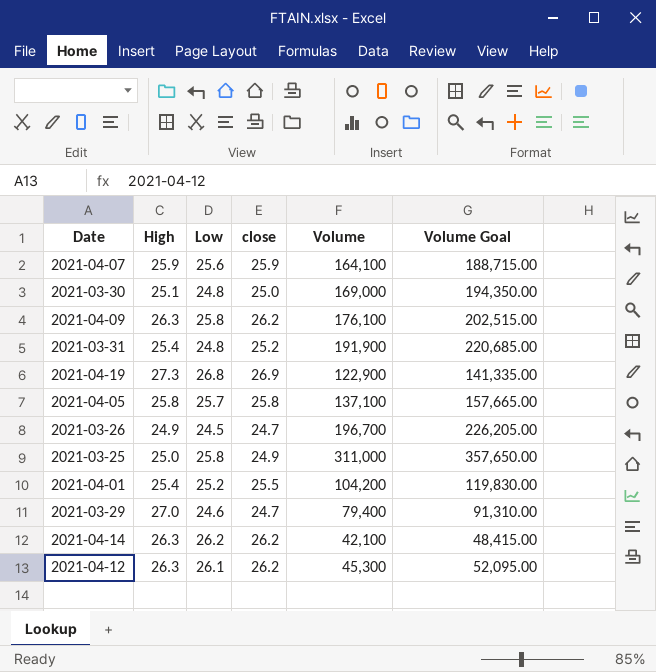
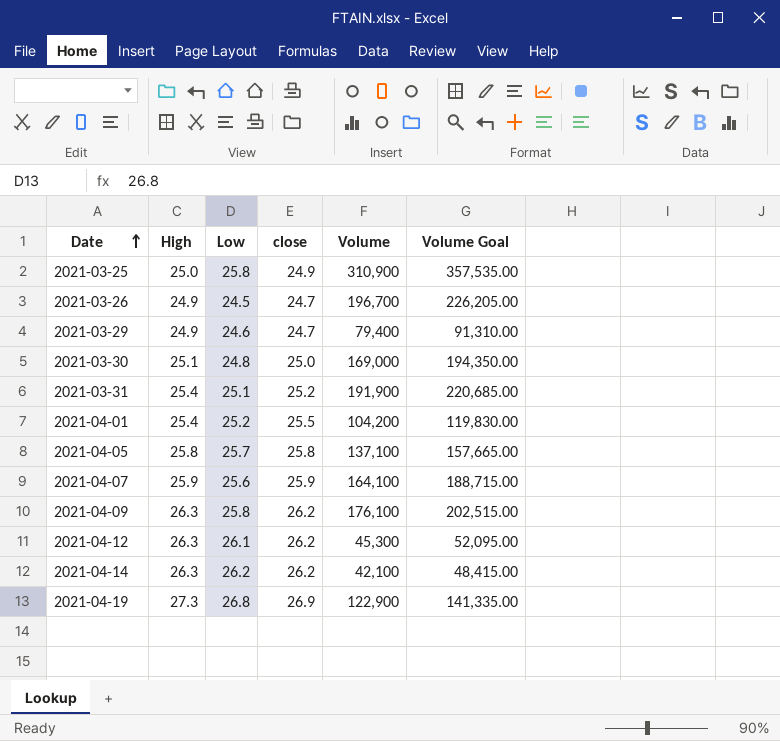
row order: none -> Date ascending
2021-03-25 | Volume: 311,000 -> 310,900
2021-03-25 | Volume Goal: 357,650.00 -> 357,535.00
2021-03-29 | High: 27.0 -> 24.9
2021-03-31 | Low: 24.8 -> 25.1

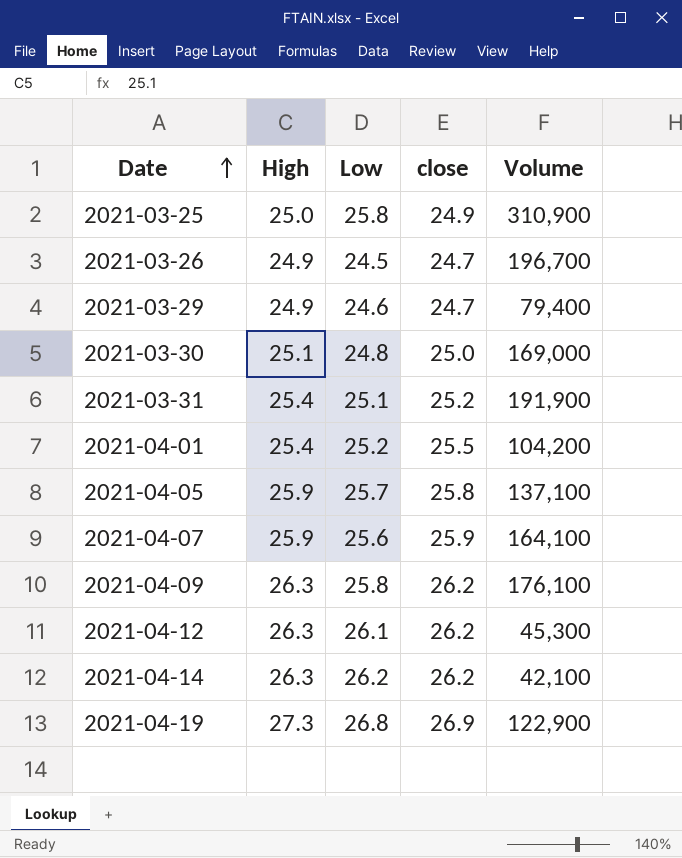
column Volume Goal | formula: [Volume] * 1.15 -> none
2021-04-05 | High: 25.8 -> 25.9

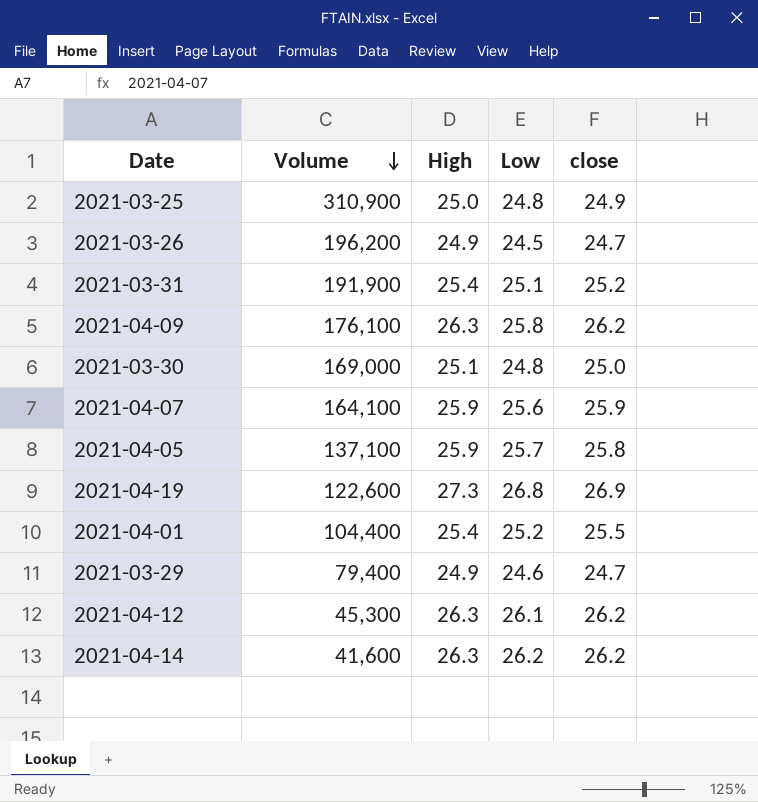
row order: Date ascending -> Volume descending
column Volume | position: 5 -> 2
2021-03-25 | Low: 25.8 -> 24.8
2021-03-26 | Volume: 196,700 -> 196,200
2021-04-19 | Volume: 122,900 -> 122,600
2021-04-01 | Volume: 104,200 -> 104,400
2021-04-14 | Volume: 42,100 -> 41,600

